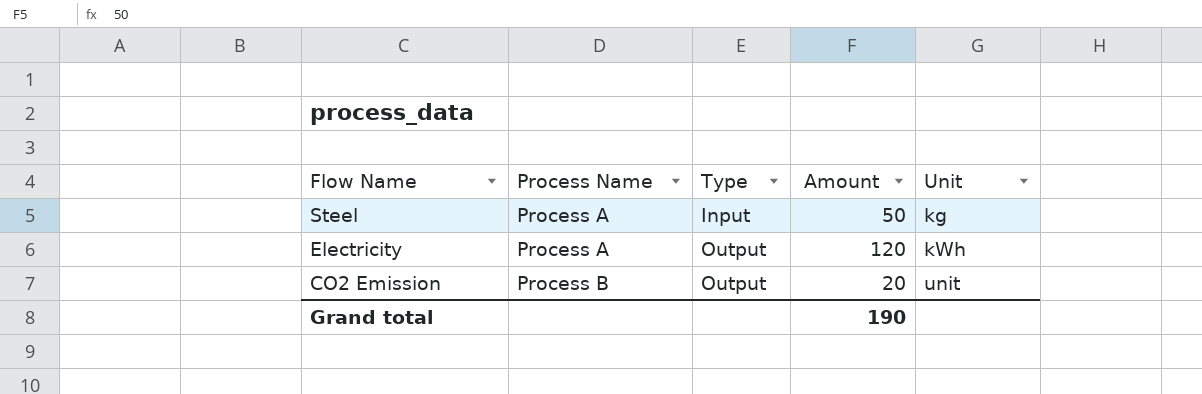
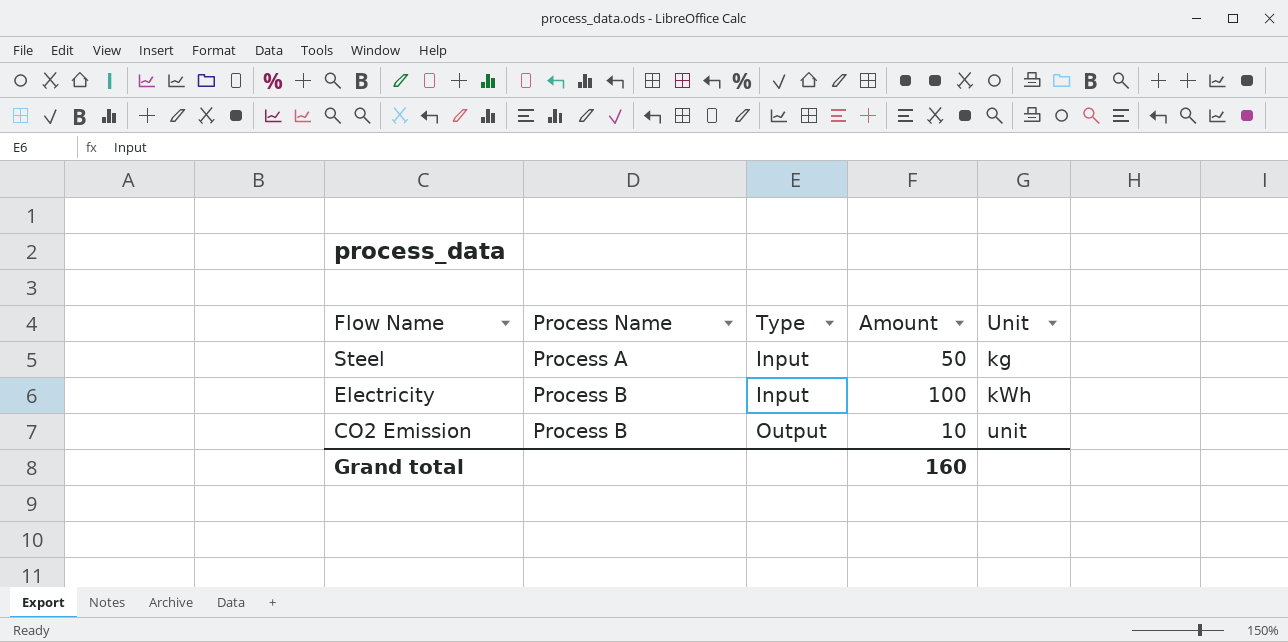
Electricity | Process Name: Process A -> Process B
Electricity | Type: Output -> Input
Electricity | Amount: 120 -> 100
CO2 Emission | Amount: 20 -> 10
Grand total | Amount: 190 -> 160

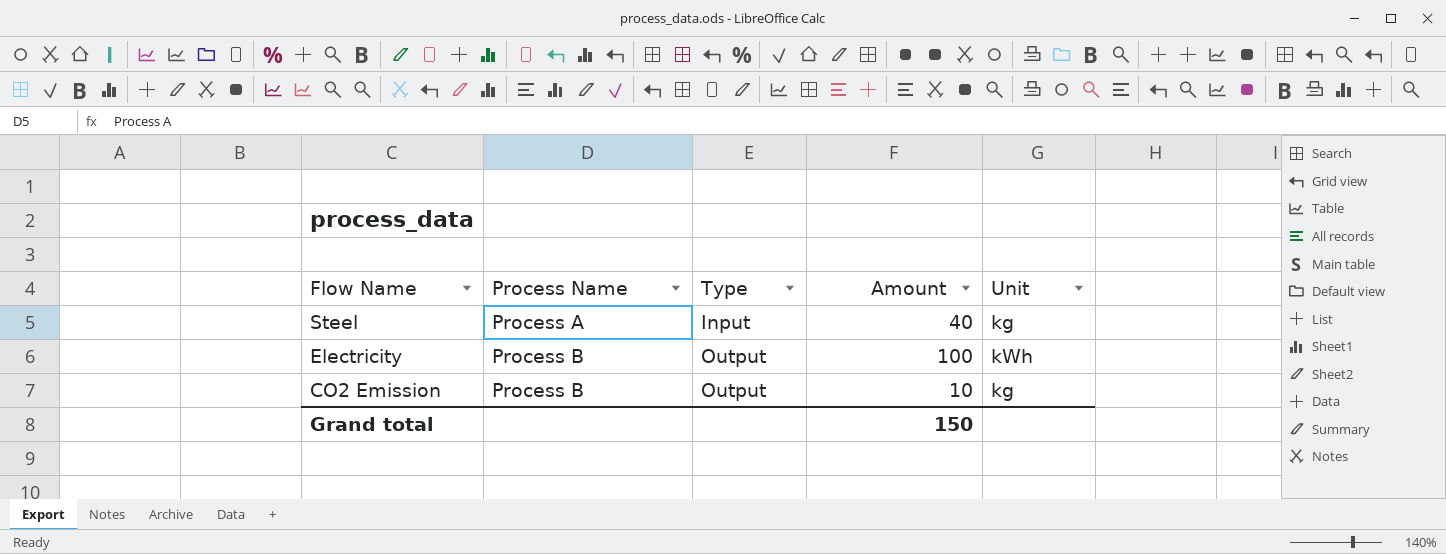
Steel | Amount: 50 -> 40
Electricity | Type: Input -> Output
CO2 Emission | Unit: unit -> kg
Grand total | Amount: 160 -> 150

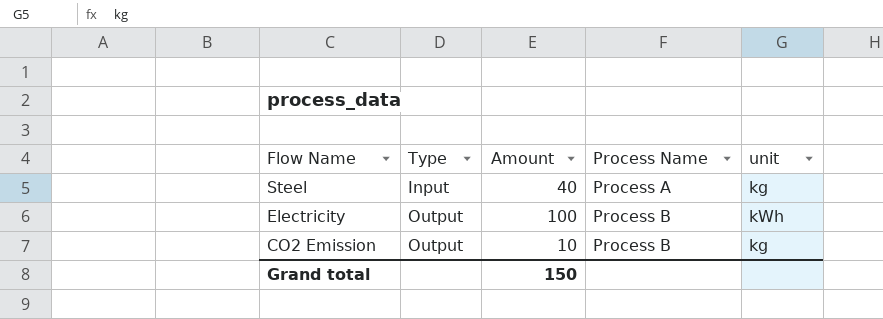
column Process Name | position: 2 -> 4
column name: Unit -> unit

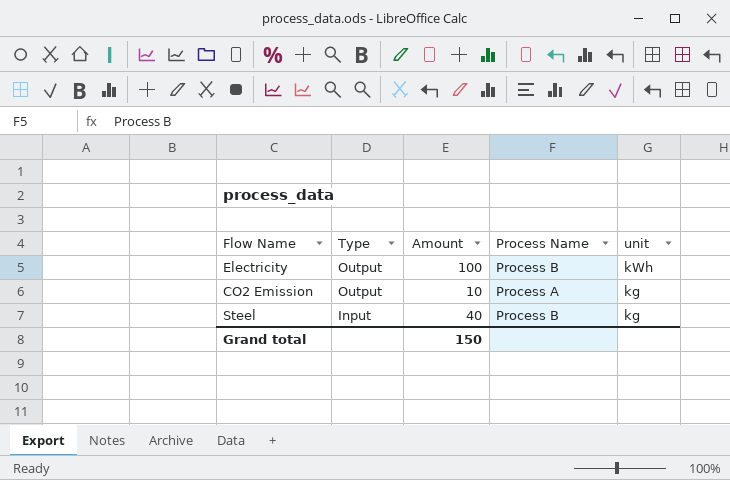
row order: Flow Name descending -> Type descending
CO2 Emission | Process Name: Process B -> Process A
Steel | Process Name: Process A -> Process B

